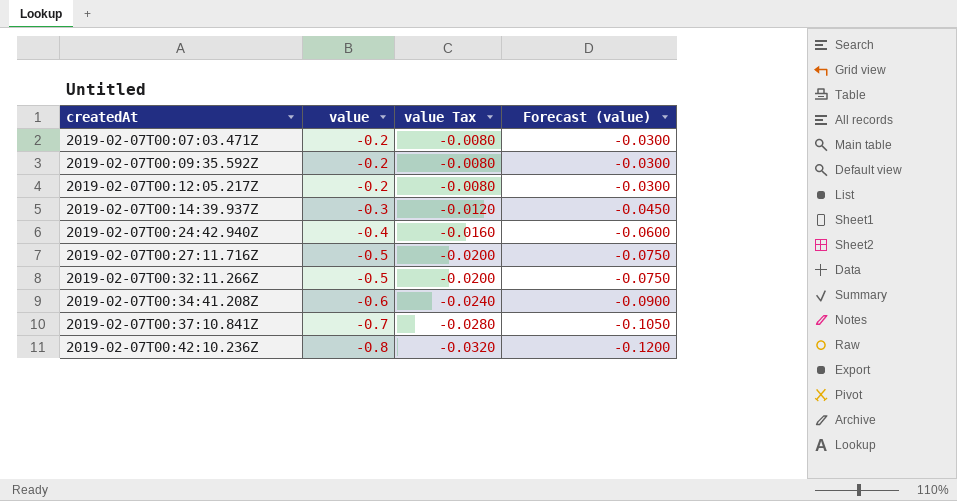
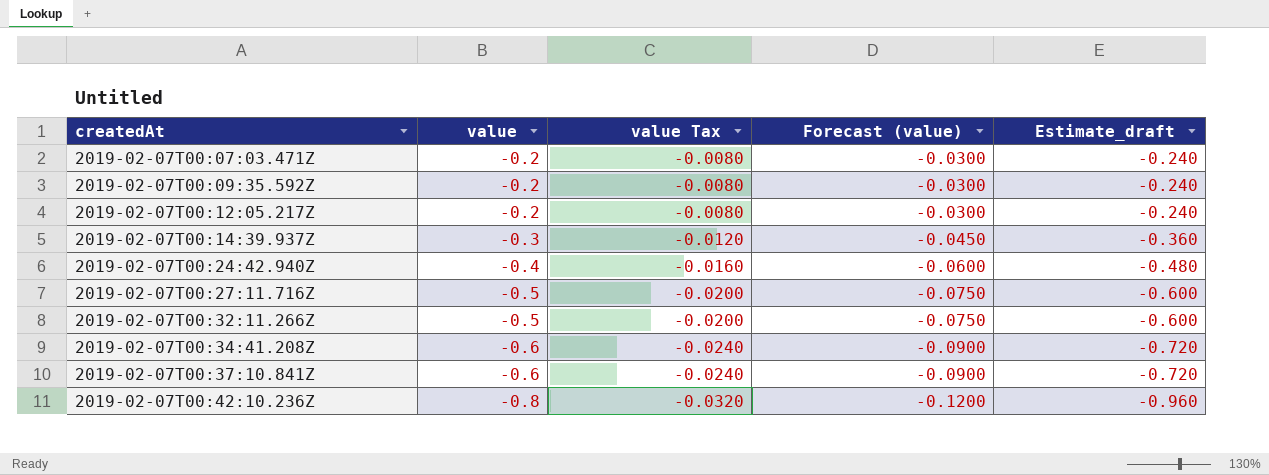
column Estimate_draft | formula: none -> [value] * 1.2
2019-02-07T00:37:10.841Z | value: -0.7 -> -0.6
2019-02-07T00:37:10.841Z | value Tax: -0.0280 -> -0.0240
2019-02-07T00:37:10.841Z | Forecast (value): -0.1050 -> -0.0900

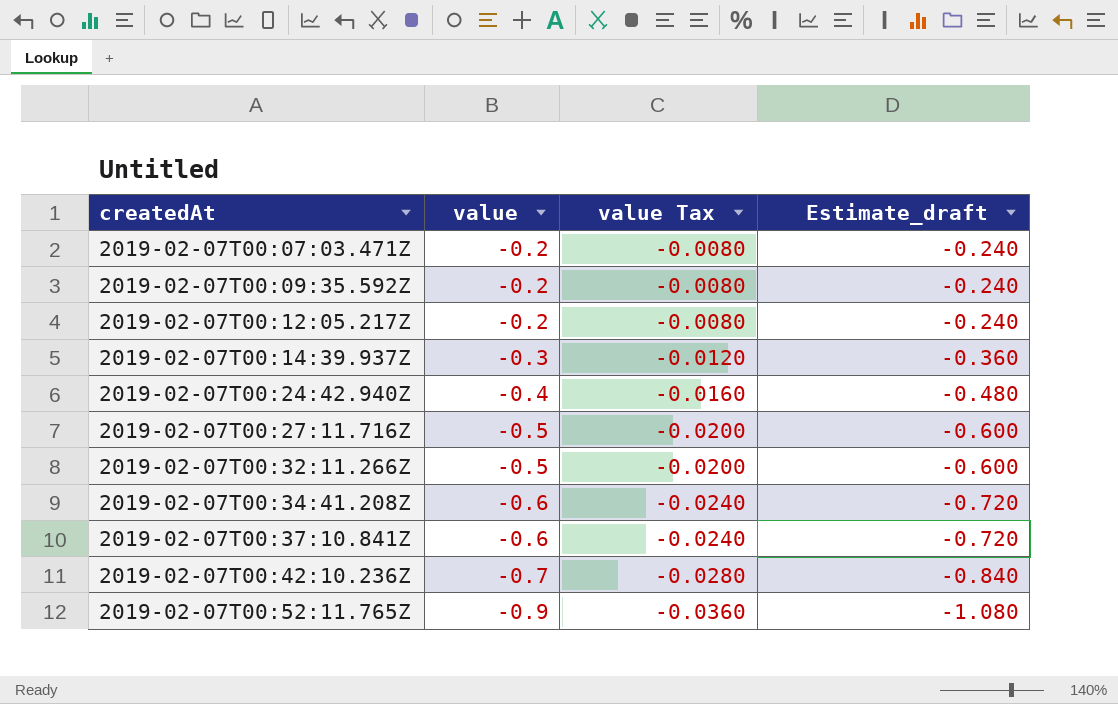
column Forecast (value) | formula: [value] * 0.15 -> none
2019-02-07T00:42:10.236Z | value: -0.8 -> -0.7
2019-02-07T00:42:10.236Z | value Tax: -0.0320 -> -0.0280
2019-02-07T00:42:10.236Z | Estimate_draft: -0.960 -> -0.840
row 2019-02-07T00:52:11.765Z: none -> -0.9 | -0.0360 | -1.080

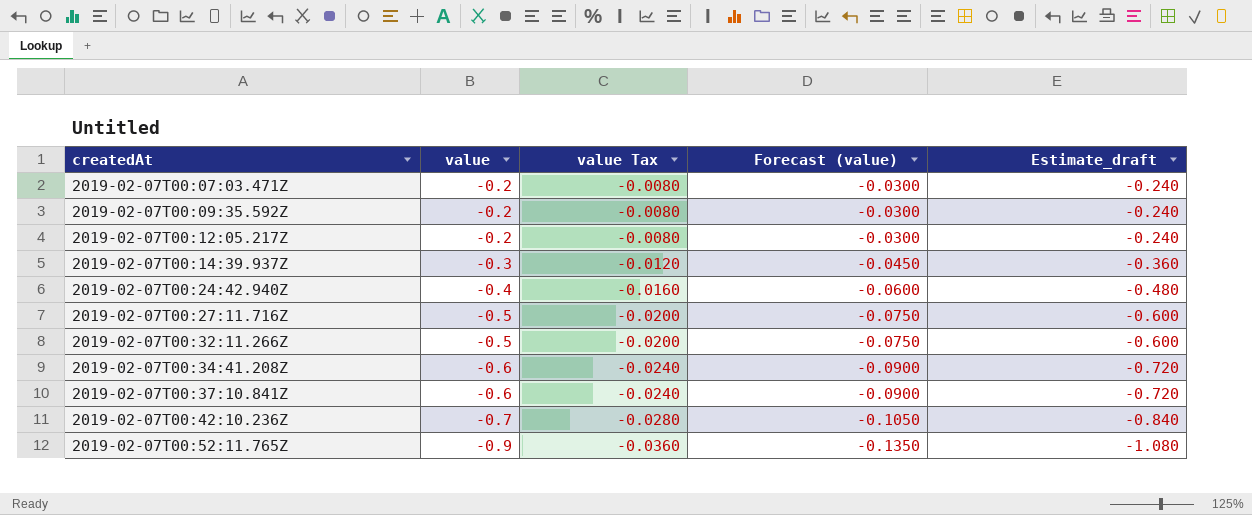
column Forecast (value) | formula: none -> [value] * 0.15

